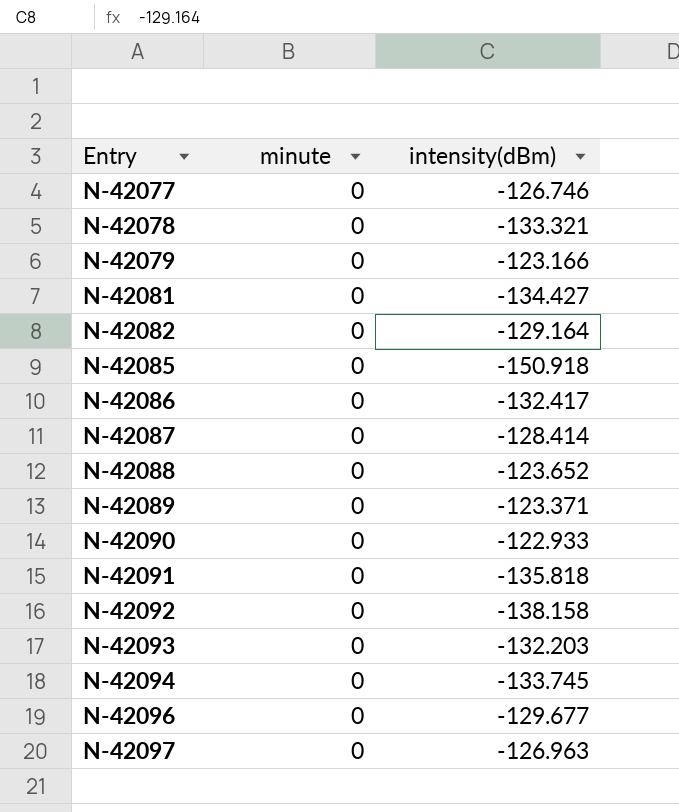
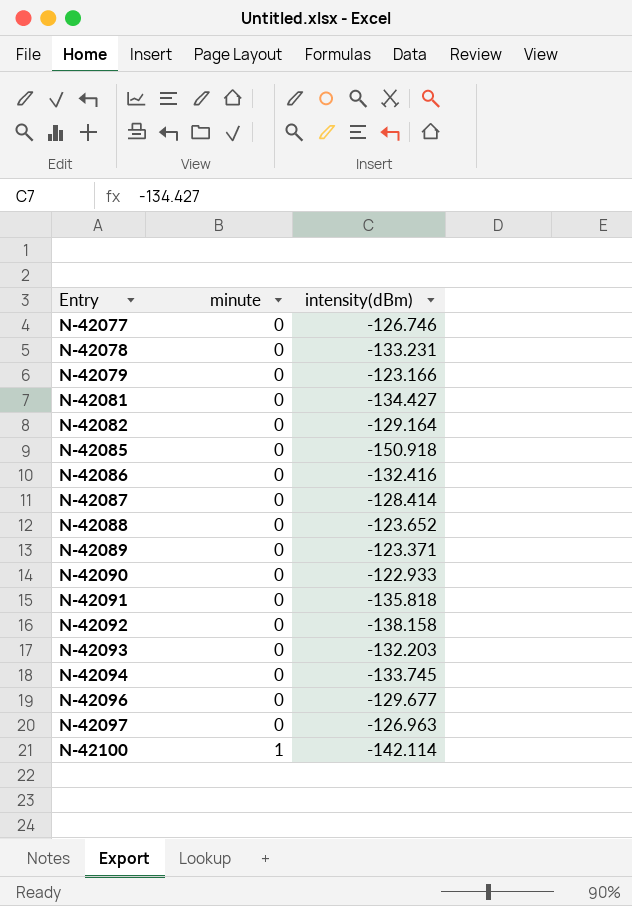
N-42078 | intensity(dBm): -133.321 -> -133.231
N-42086 | intensity(dBm): -132.417 -> -132.416
row N-42100: none -> 1 | -142.114

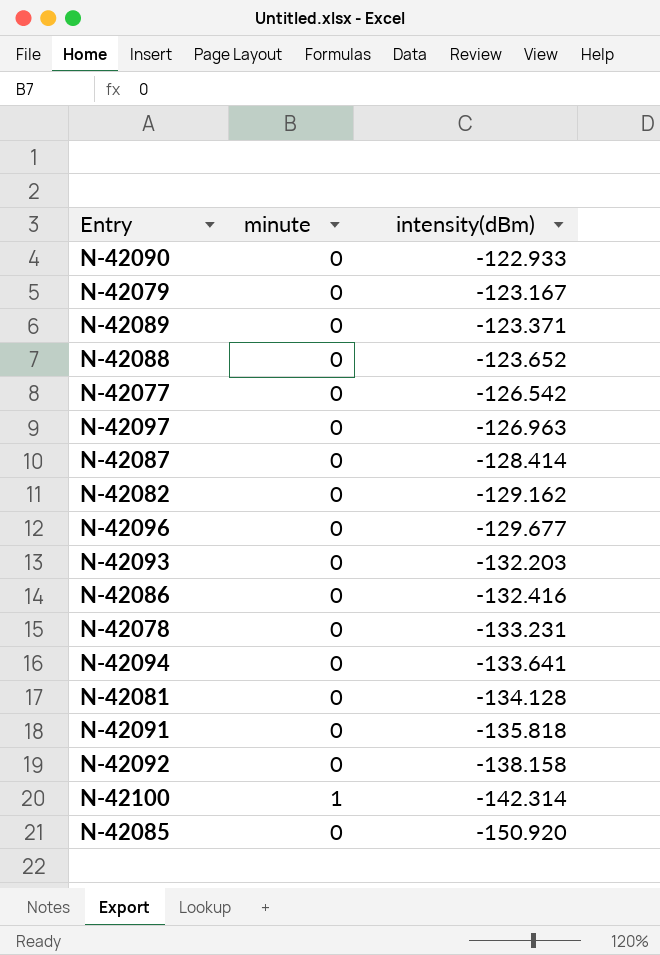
row order: Entry ascending -> intensity(dBm) descending
N-42079 | intensity(dBm): -123.166 -> -123.167
N-42077 | intensity(dBm): -126.746 -> -126.542
N-42082 | intensity(dBm): -129.164 -> -129.162
N-42094 | intensity(dBm): -133.745 -> -133.641
N-42081 | intensity(dBm): -134.427 -> -134.128
N-42100 | intensity(dBm): -142.114 -> -142.314
N-42085 | intensity(dBm): -150.918 -> -150.920

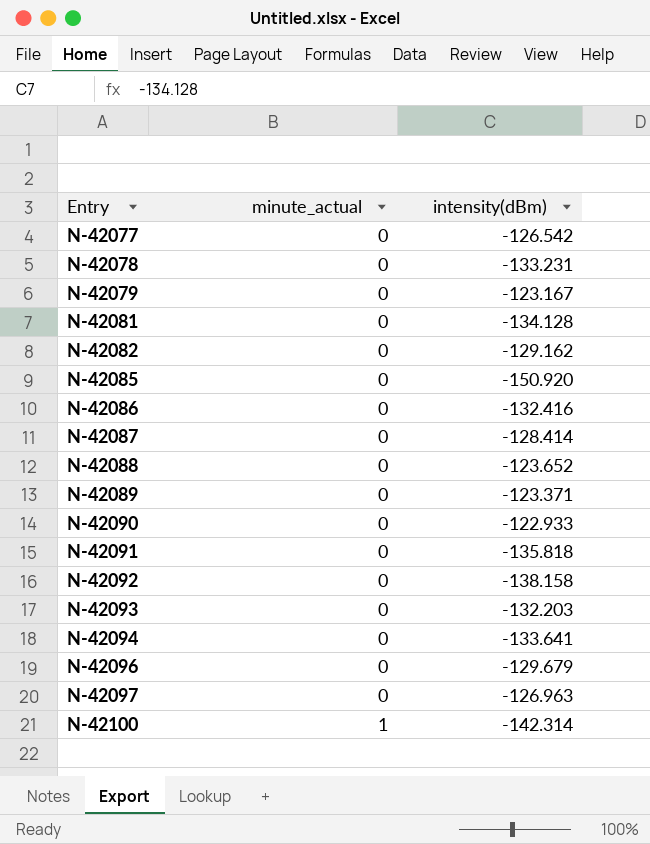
row order: intensity(dBm) descending -> Entry ascending
column name: minute -> minute_actual
N-42096 | intensity(dBm): -129.677 -> -129.679

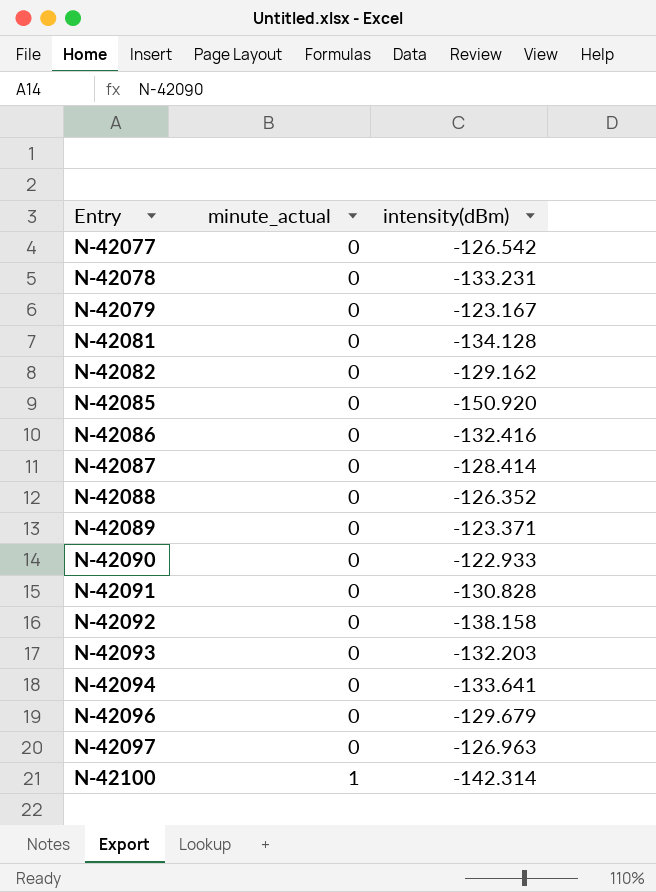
N-42088 | intensity(dBm): -123.652 -> -126.352
N-42091 | intensity(dBm): -135.818 -> -130.828

